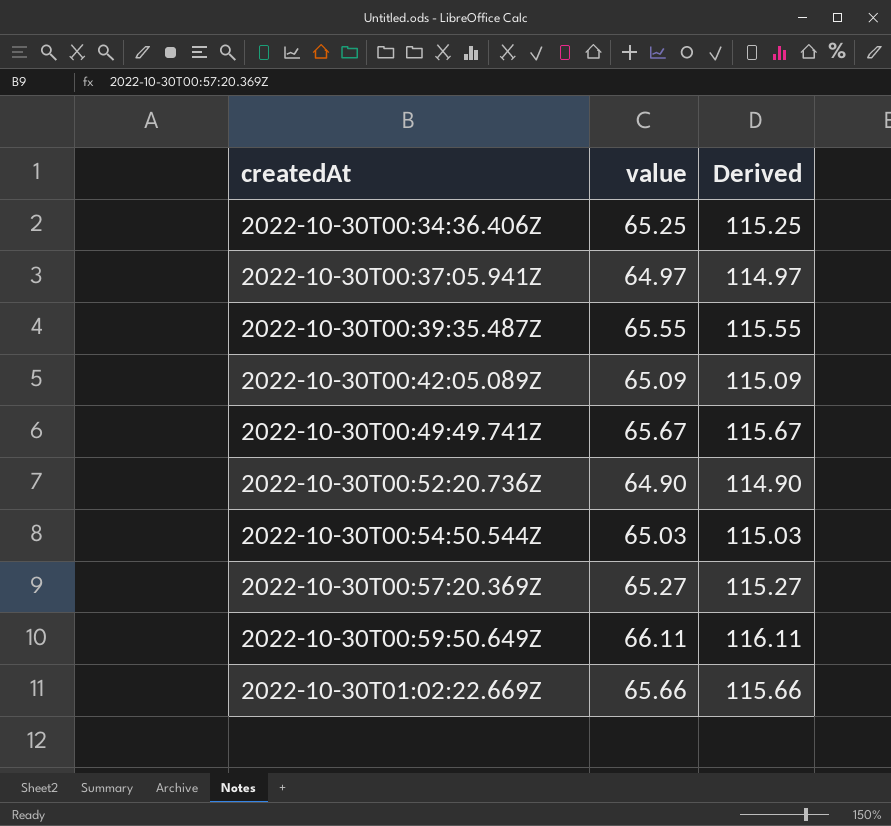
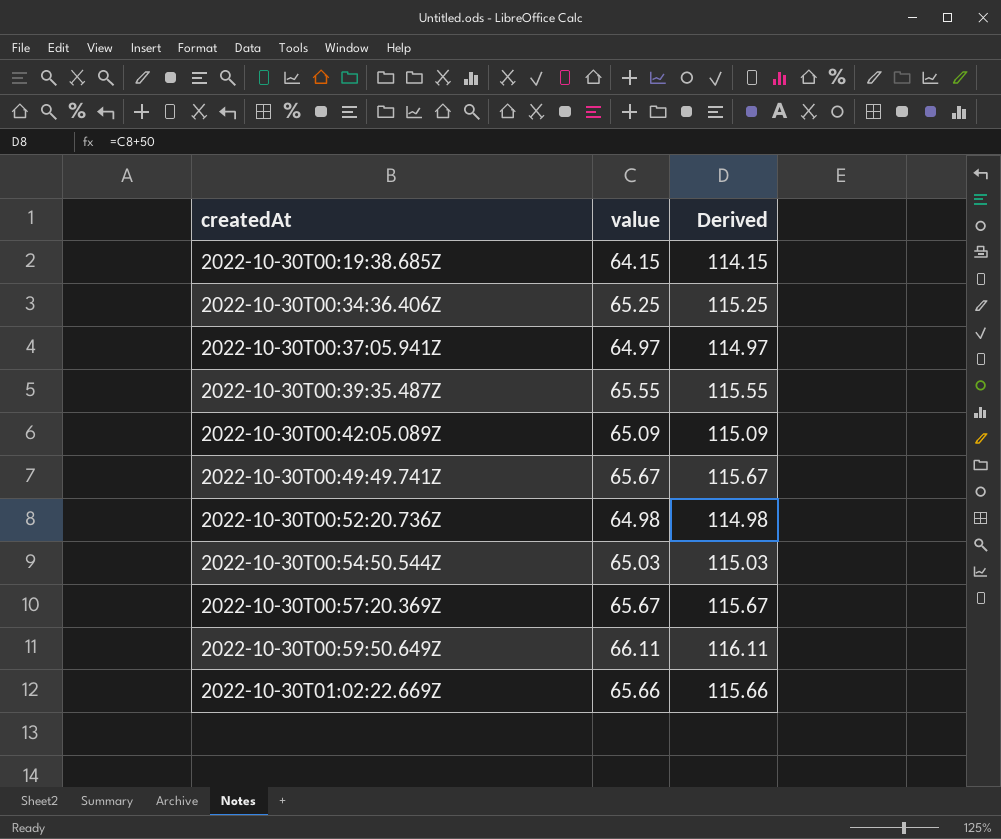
row 2022-10-30T00:19:38.685Z: none -> 64.15 | 114.15
2022-10-30T00:52:20.736Z | value: 64.90 -> 64.98
2022-10-30T00:52:20.736Z | Derived: 114.90 -> 114.98
2022-10-30T00:57:20.369Z | value: 65.27 -> 65.67
2022-10-30T00:57:20.369Z | Derived: 115.27 -> 115.67

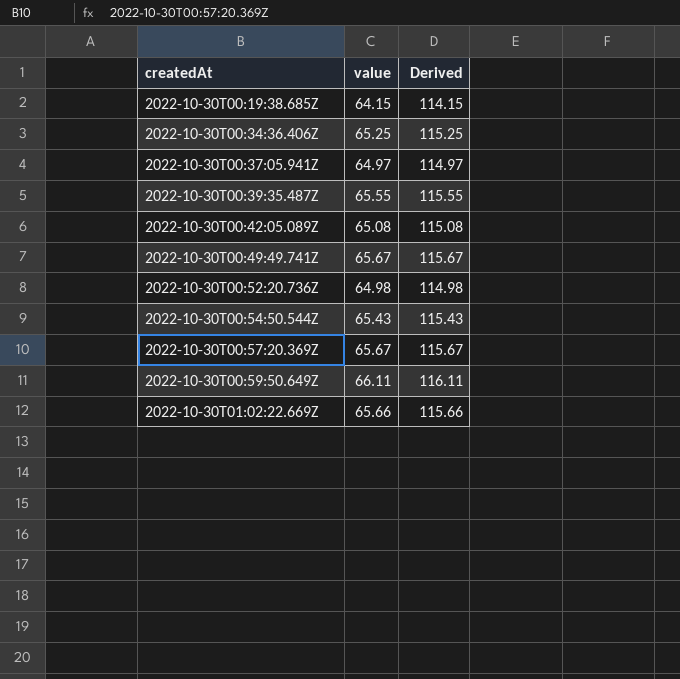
2022-10-30T00:42:05.089Z | value: 65.09 -> 65.08
2022-10-30T00:42:05.089Z | Derived: 115.09 -> 115.08
2022-10-30T00:54:50.544Z | value: 65.03 -> 65.43
2022-10-30T00:54:50.544Z | Derived: 115.03 -> 115.43

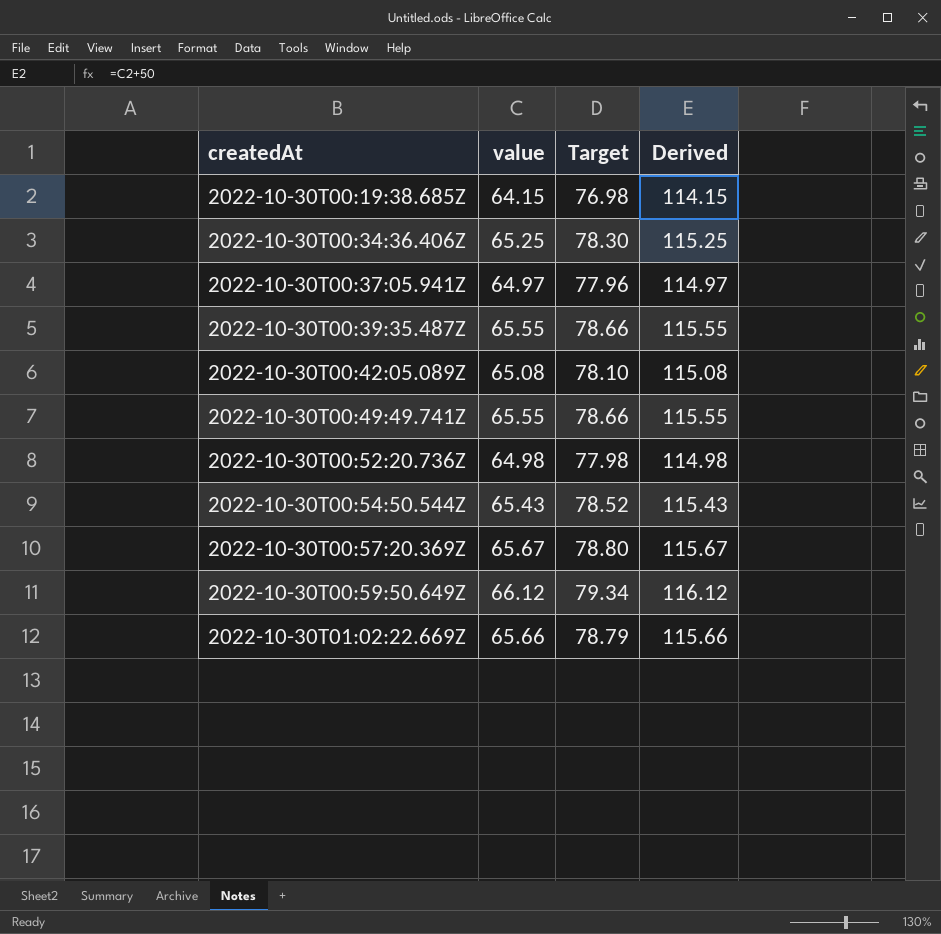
column Target | formula: none -> [value] * 1.2
2022-10-30T00:49:49.741Z | value: 65.67 -> 65.55
2022-10-30T00:49:49.741Z | Derived: 115.67 -> 115.55
2022-10-30T00:59:50.649Z | value: 66.11 -> 66.12
2022-10-30T00:59:50.649Z | Derived: 116.11 -> 116.12

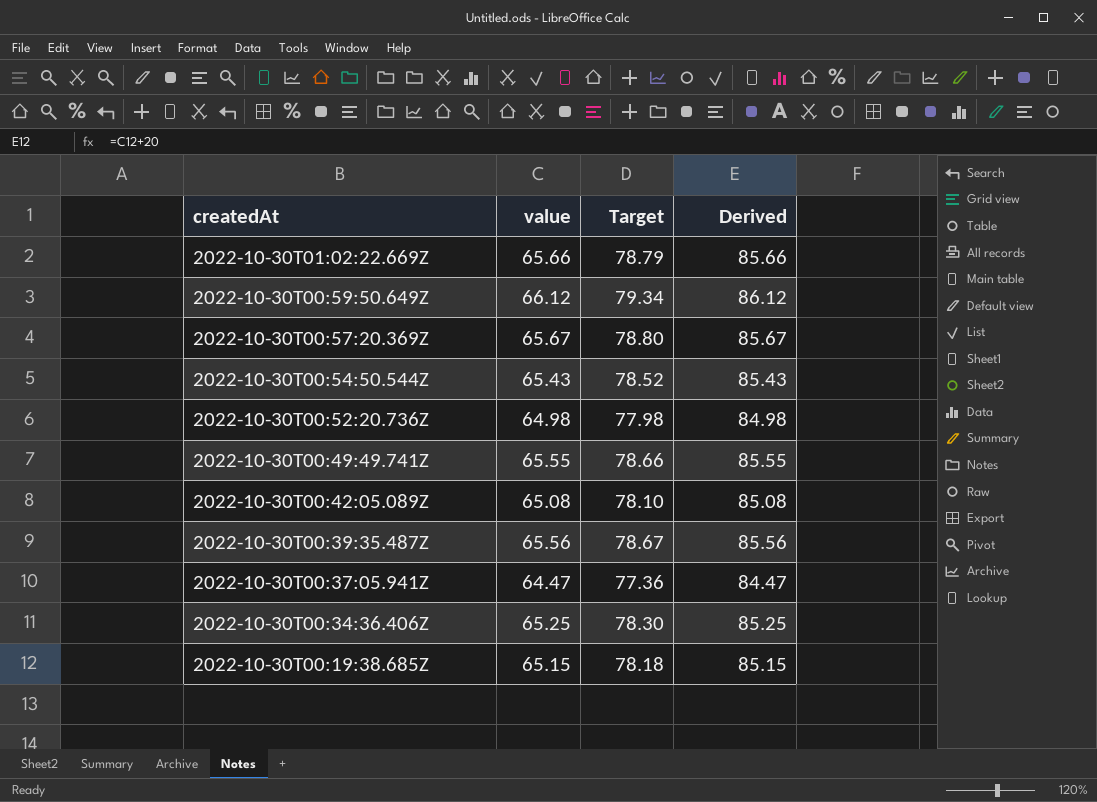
row order: createdAt ascending -> createdAt descending
column Derived | formula: [value] + 50 -> [value] + 20
2022-10-30T00:39:35.487Z | value: 65.55 -> 65.56
2022-10-30T00:39:35.487Z | Target: 78.66 -> 78.67
2022-10-30T00:37:05.941Z | value: 64.97 -> 64.47
2022-10-30T00:37:05.941Z | Target: 77.96 -> 77.36
2022-10-30T00:19:38.685Z | value: 64.15 -> 65.15
2022-10-30T00:19:38.685Z | Target: 76.98 -> 78.18

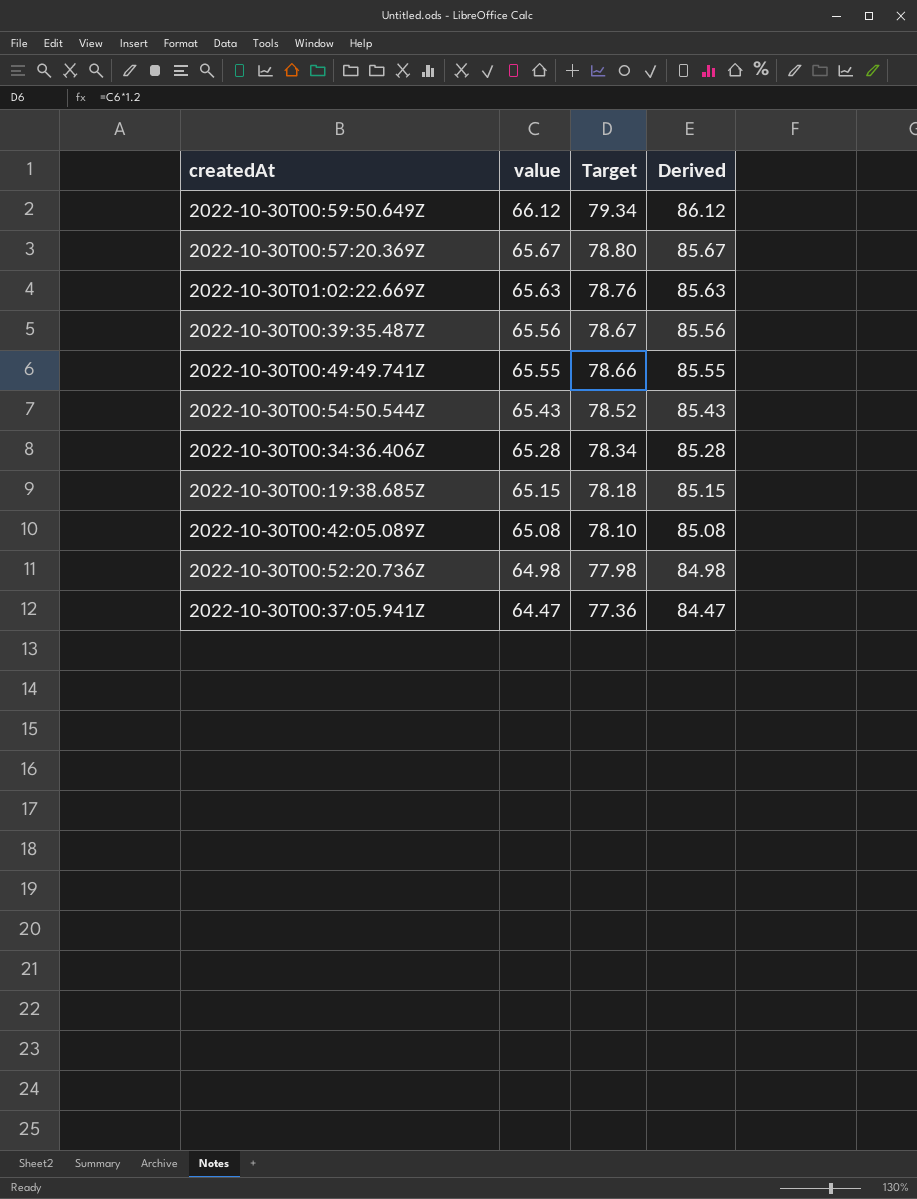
row order: createdAt descending -> value descending
2022-10-30T01:02:22.669Z | value: 65.66 -> 65.63
2022-10-30T01:02:22.669Z | Target: 78.79 -> 78.76
2022-10-30T01:02:22.669Z | Derived: 85.66 -> 85.63
2022-10-30T00:34:36.406Z | value: 65.25 -> 65.28
2022-10-30T00:34:36.406Z | Target: 78.30 -> 78.34
2022-10-30T00:34:36.406Z | Derived: 85.25 -> 85.28

